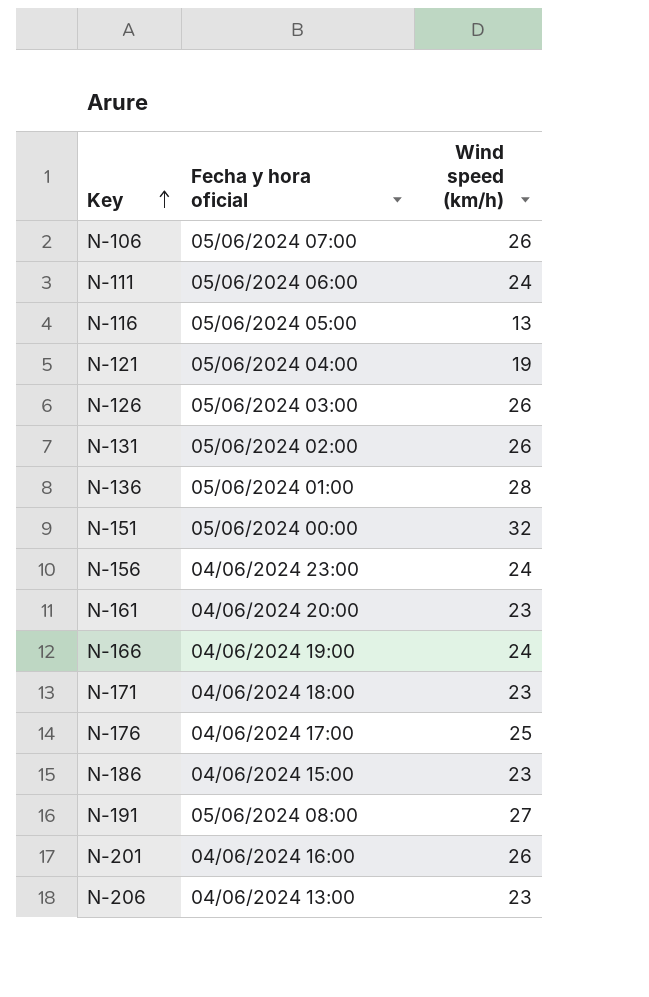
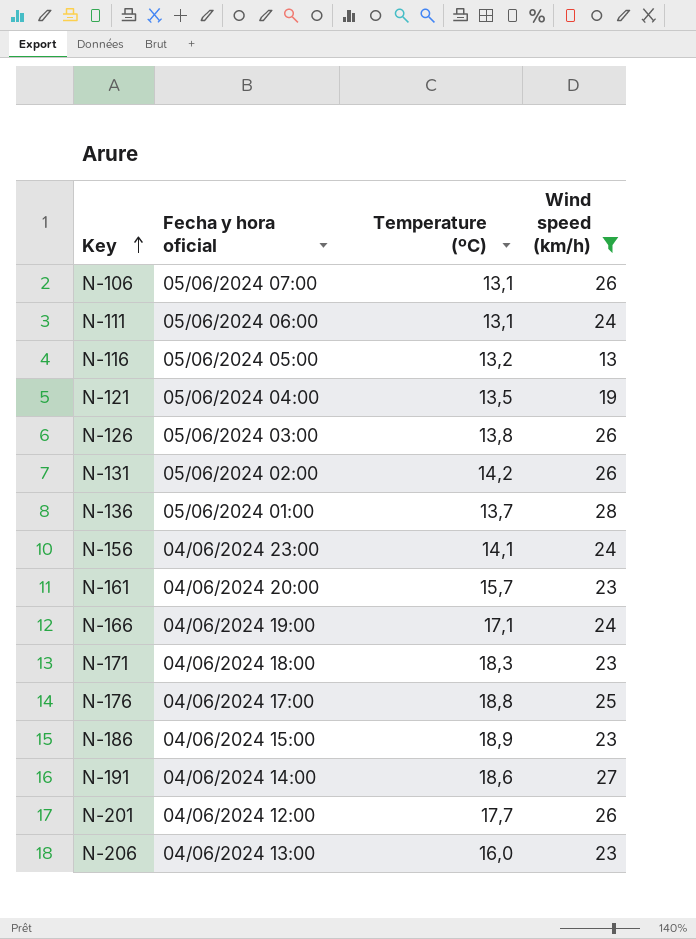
filter: none -> Wind speed (km/h) != 32
column Temperature (ºC) | position: none -> 3
N-191 | Fecha y hora oficial: 05/06/2024 08:00 -> 04/06/2024 14:00
N-201 | Fecha y hora oficial: 04/06/2024 16:00 -> 04/06/2024 12:00

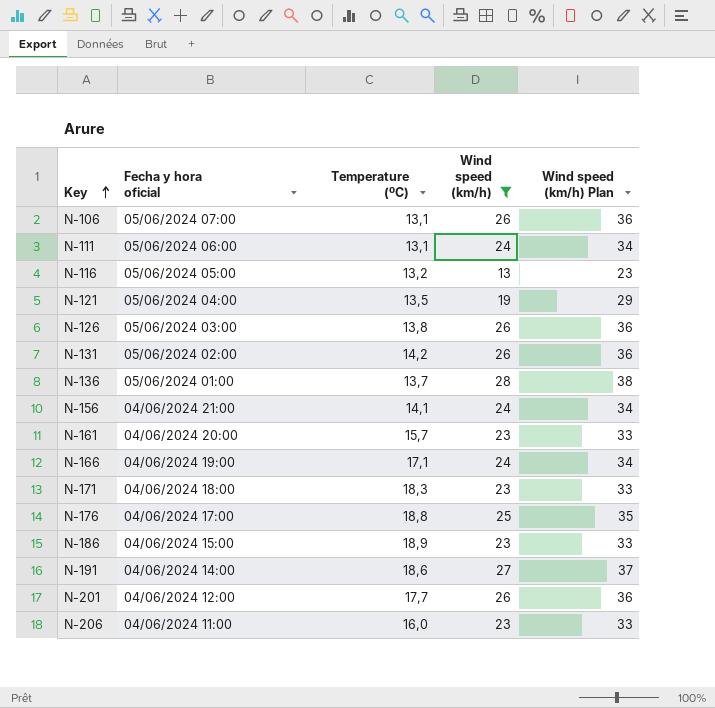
column Wind speed (km/h) Plan | formula: none -> [Wind speed (km/h)] + 10
N-156 | Fecha y hora oficial: 04/06/2024 23:00 -> 04/06/2024 21:00
N-206 | Fecha y hora oficial: 04/06/2024 13:00 -> 04/06/2024 11:00

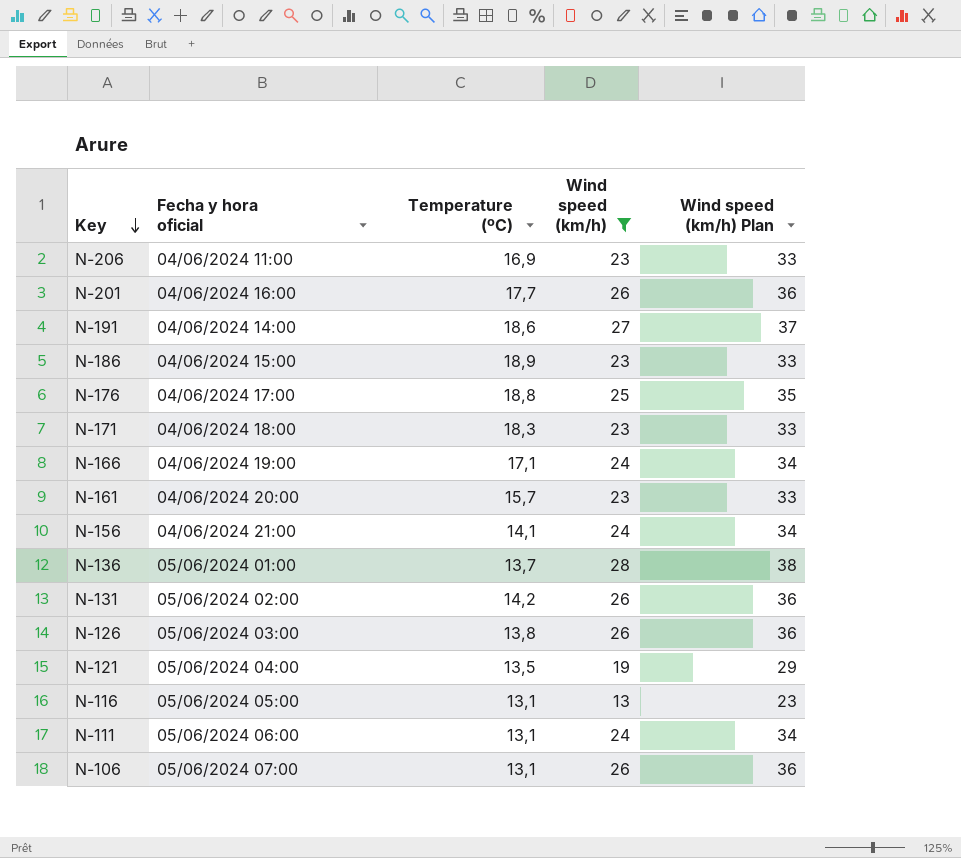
row order: Key ascending -> Key descending
N-206 | Temperature (ºC): 16,0 -> 16,9
N-201 | Fecha y hora oficial: 04/06/2024 12:00 -> 04/06/2024 16:00
N-116 | Temperature (ºC): 13,2 -> 13,1

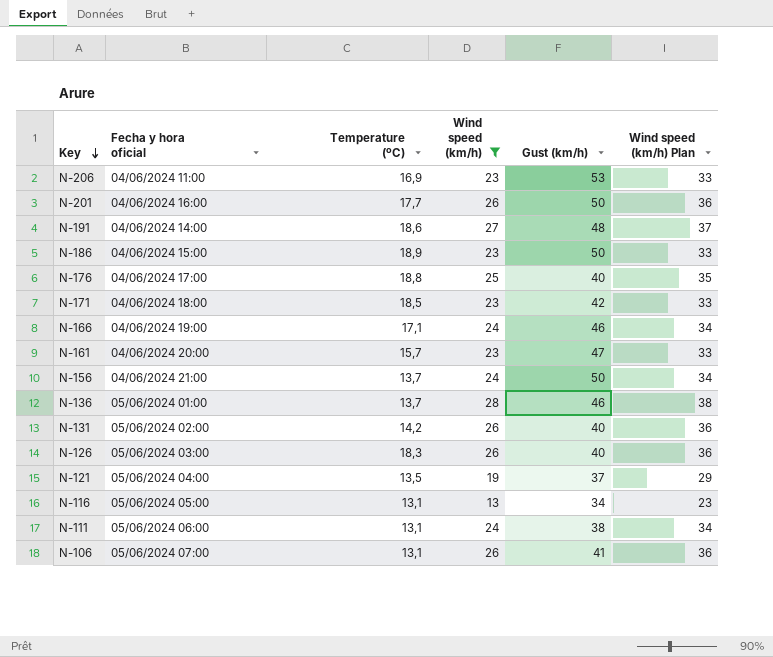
column Gust (km/h) | position: none -> 5
N-171 | Temperature (ºC): 18,3 -> 18,5
N-156 | Temperature (ºC): 14,1 -> 13,7
N-126 | Temperature (ºC): 13,8 -> 18,3

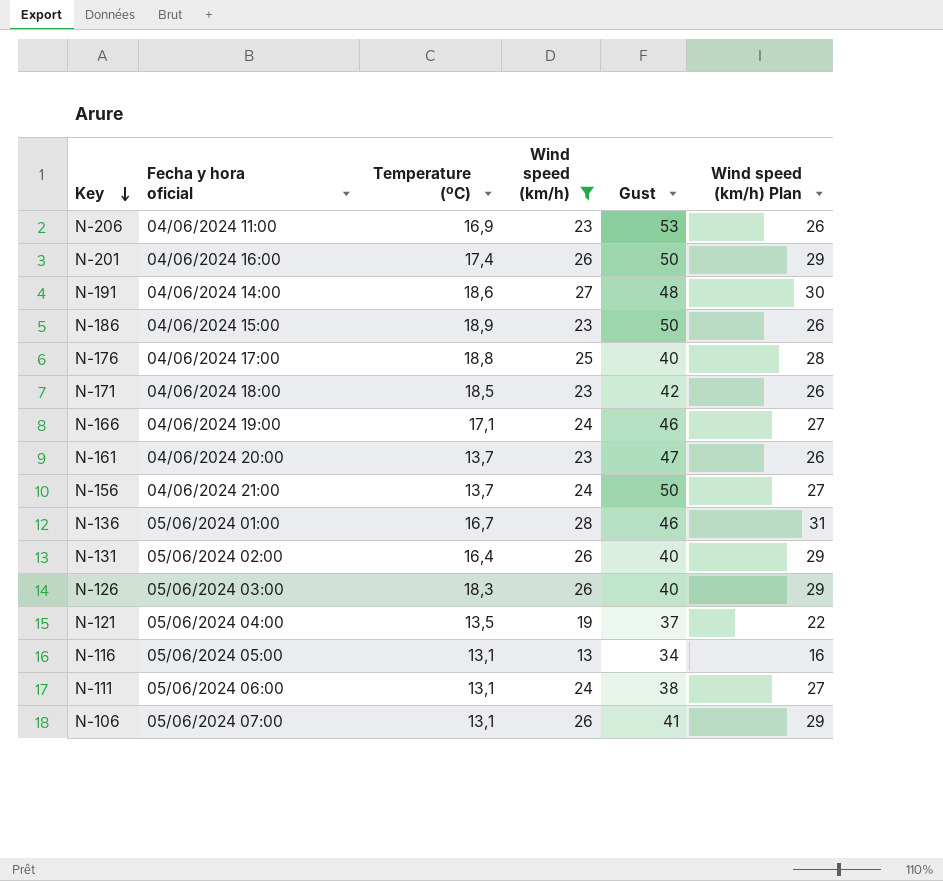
column name: Gust (km/h) -> Gust
column Wind speed (km/h) Plan | formula: [Wind speed (km/h)] + 10 -> [Wind speed (km/h)] + 3
N-201 | Temperature (ºC): 17,7 -> 17,4
N-161 | Temperature (ºC): 15,7 -> 13,7
N-136 | Temperature (ºC): 13,7 -> 16,7
N-131 | Temperature (ºC): 14,2 -> 16,4

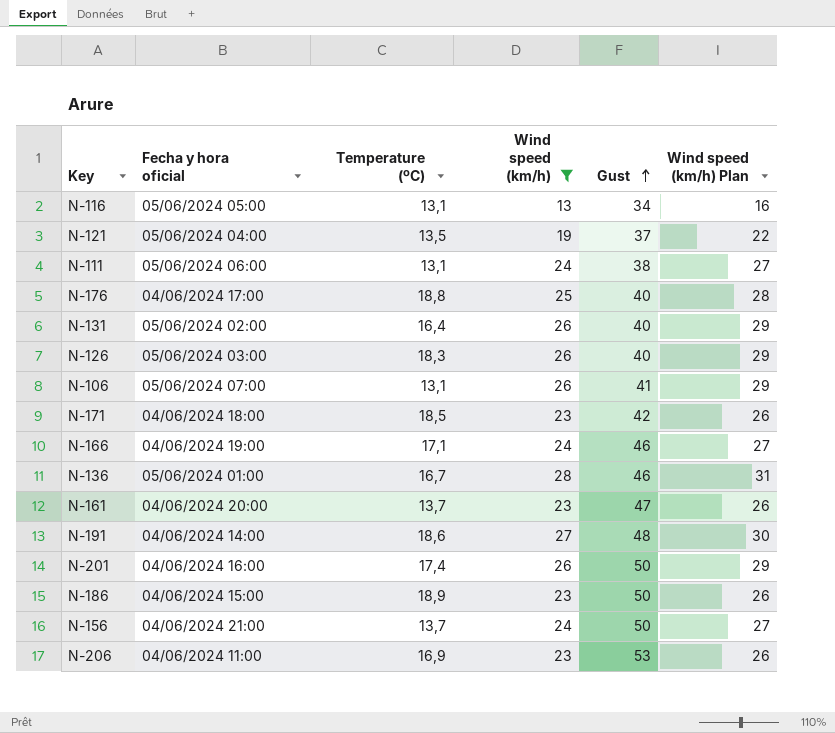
row order: Key descending -> Gust ascending

